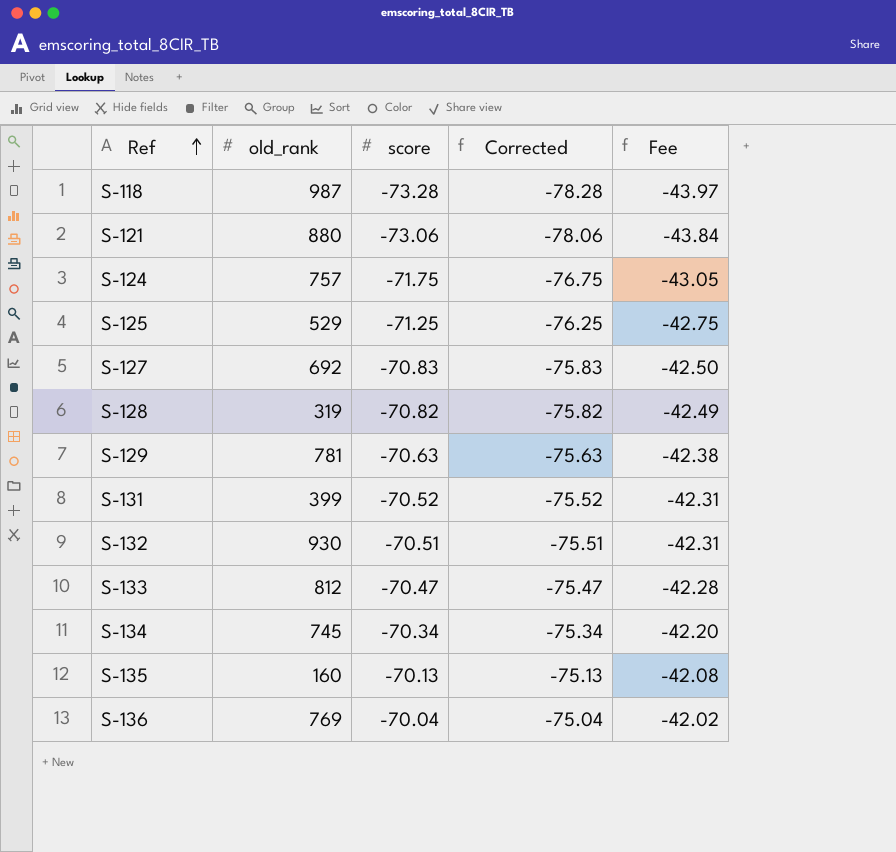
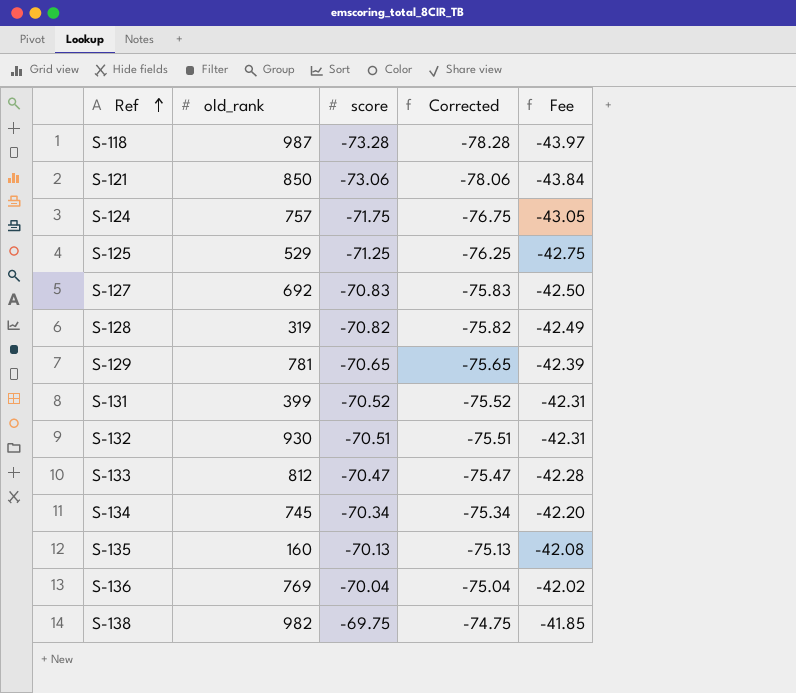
S-121 | old_rank: 880 -> 850
S-129 | score: -70.63 -> -70.65
S-129 | Corrected: -75.63 -> -75.65
S-129 | Fee: -42.38 -> -42.39
row S-138: none -> 982 | -69.75 | -74.75 | -41.85

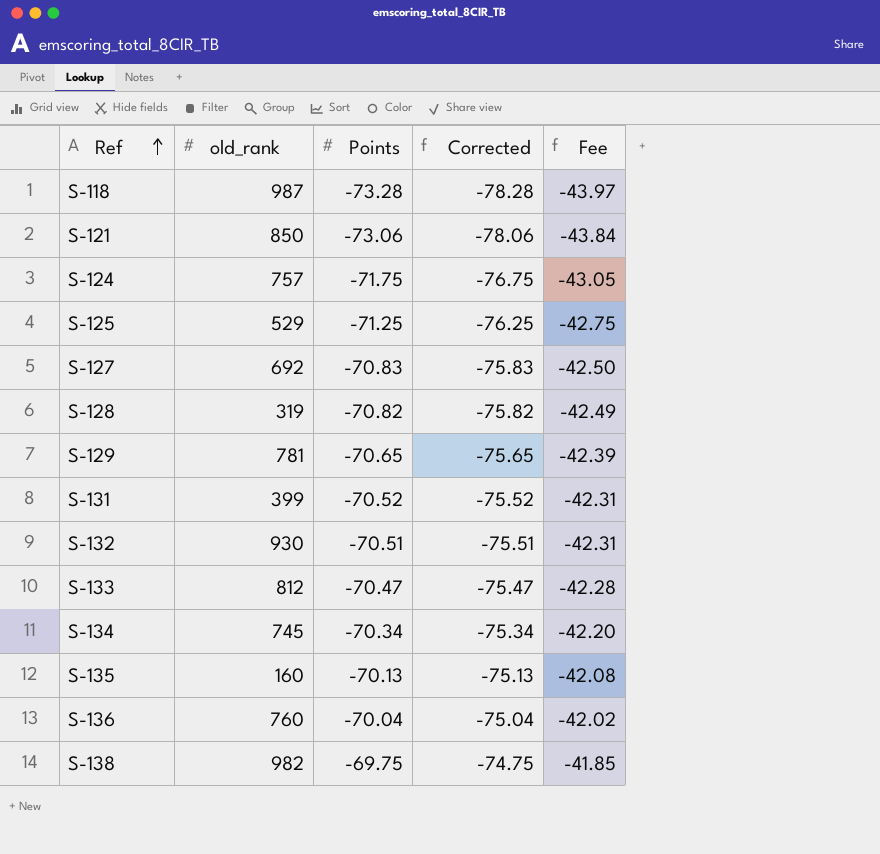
column name: score -> Points
S-136 | old_rank: 769 -> 760

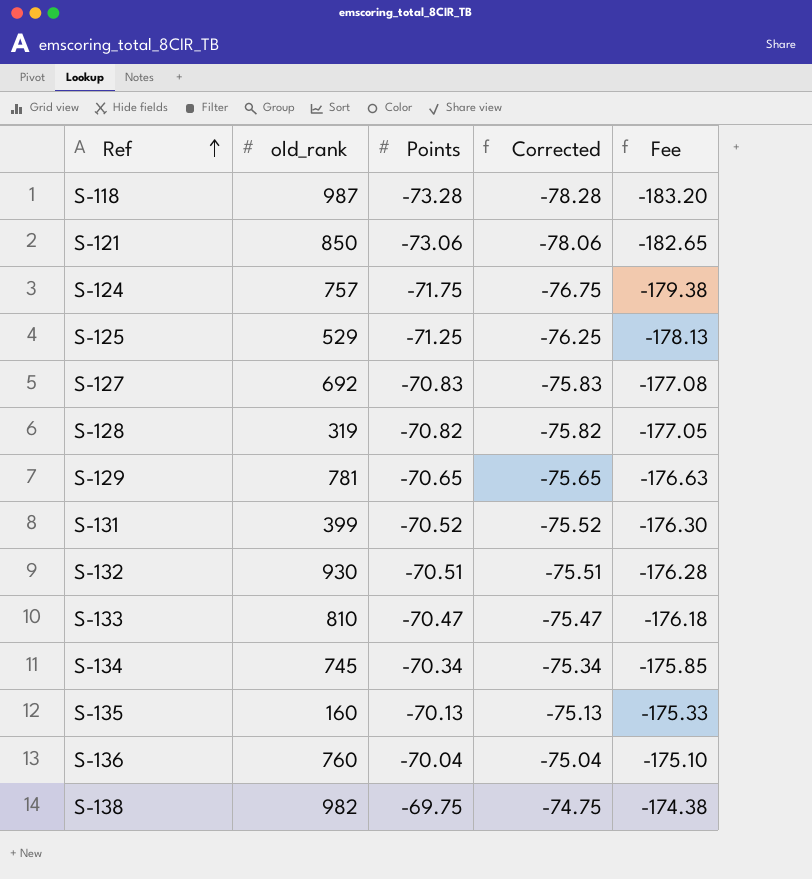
column Fee | formula: [Points] * 0.6 -> [Points] * 2.5
S-133 | old_rank: 812 -> 810

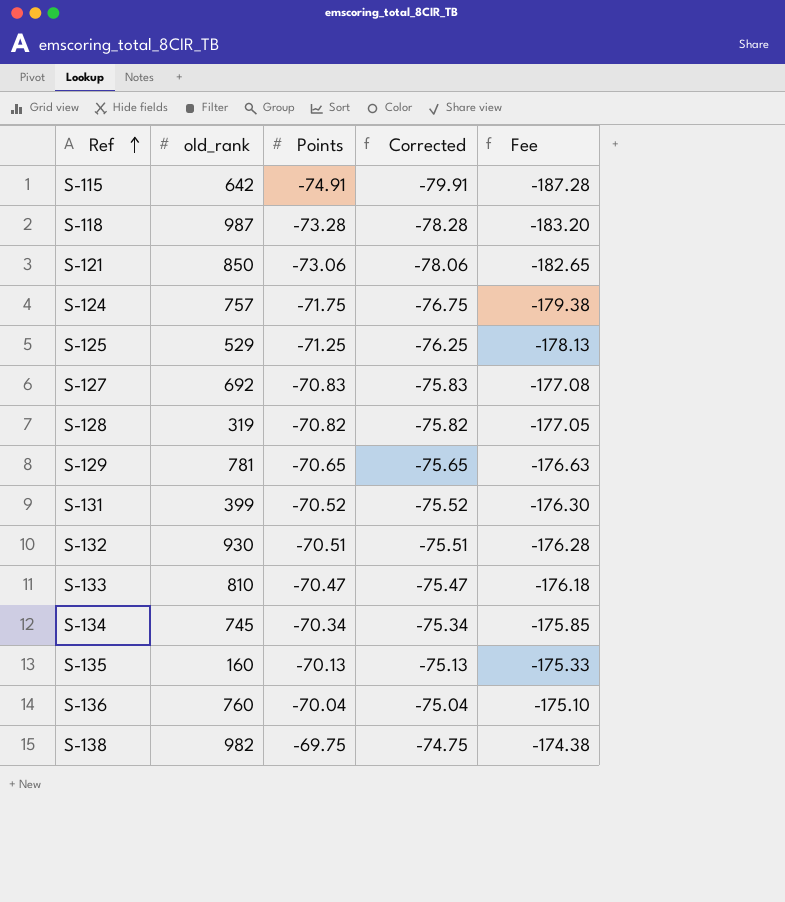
row S-115: none -> 642 | -74.91 | -79.91 | -187.28

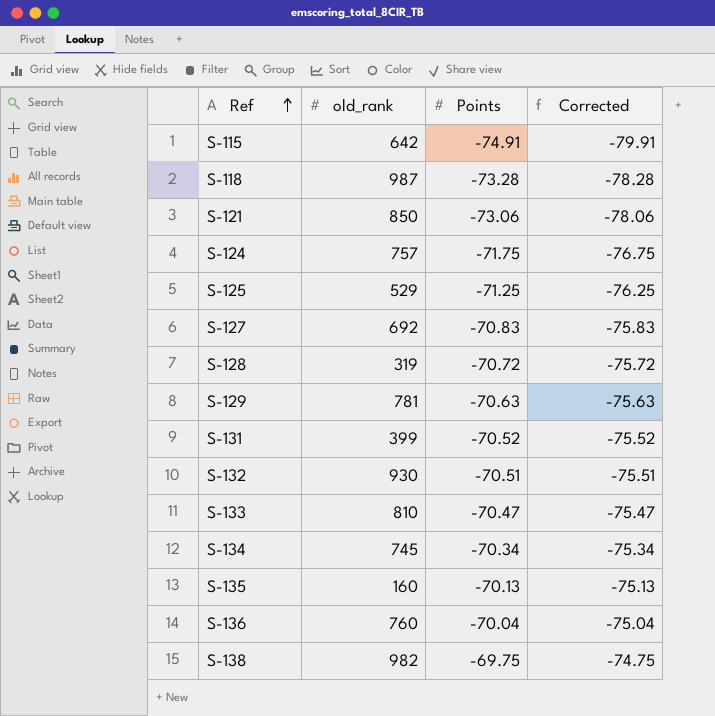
column Fee | formula: [Points] * 2.5 -> none
S-128 | Points: -70.82 -> -70.72
S-128 | Corrected: -75.82 -> -75.72
S-129 | Points: -70.65 -> -70.63
S-129 | Corrected: -75.65 -> -75.63

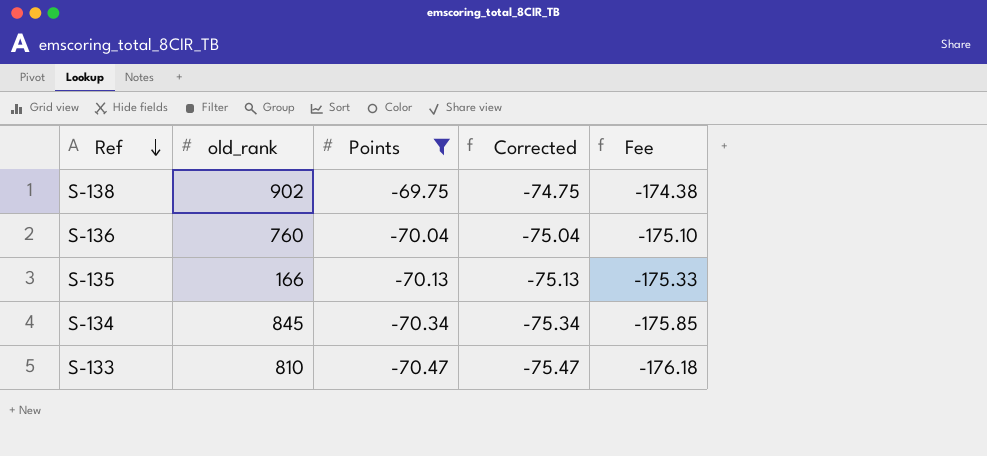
filter: none -> Points >= -70.47
row order: Ref ascending -> Ref descending
column Fee | formula: none -> [Points] * 2.5
S-138 | old_rank: 982 -> 902
S-135 | old_rank: 160 -> 166
S-134 | old_rank: 745 -> 845

